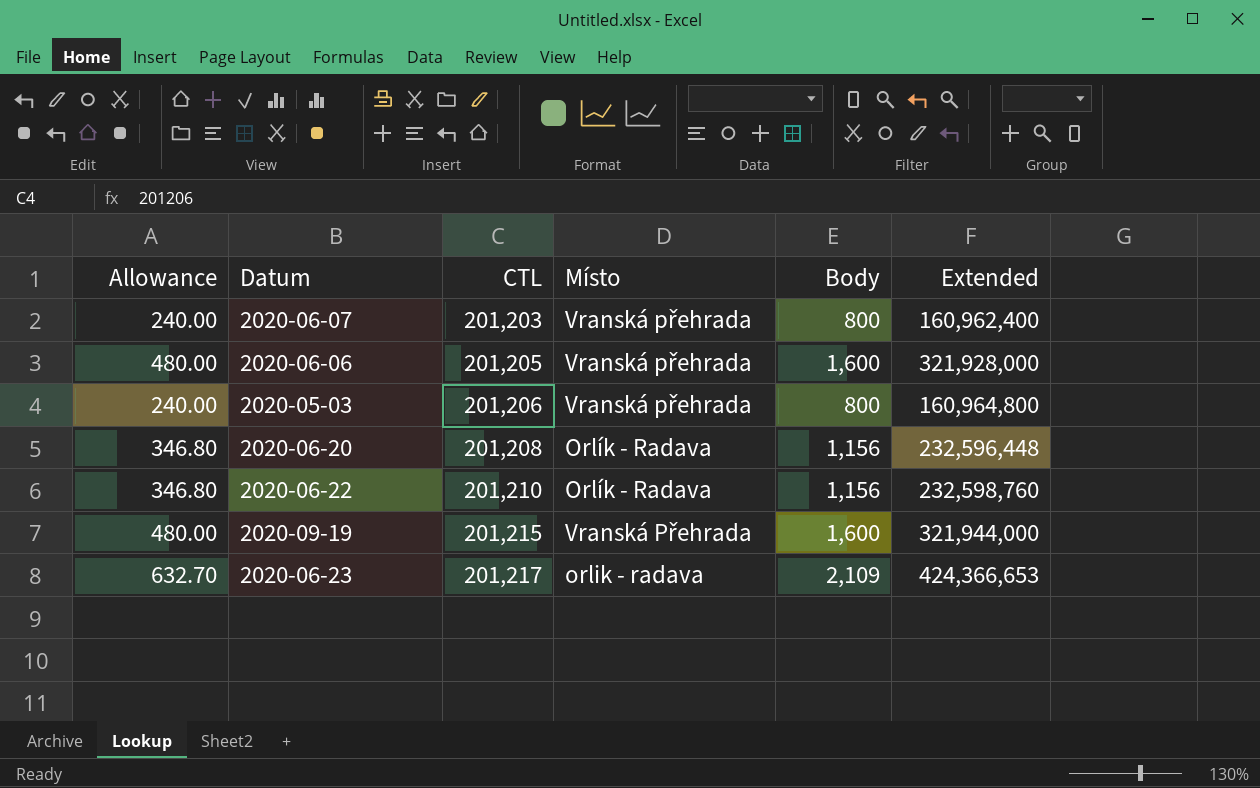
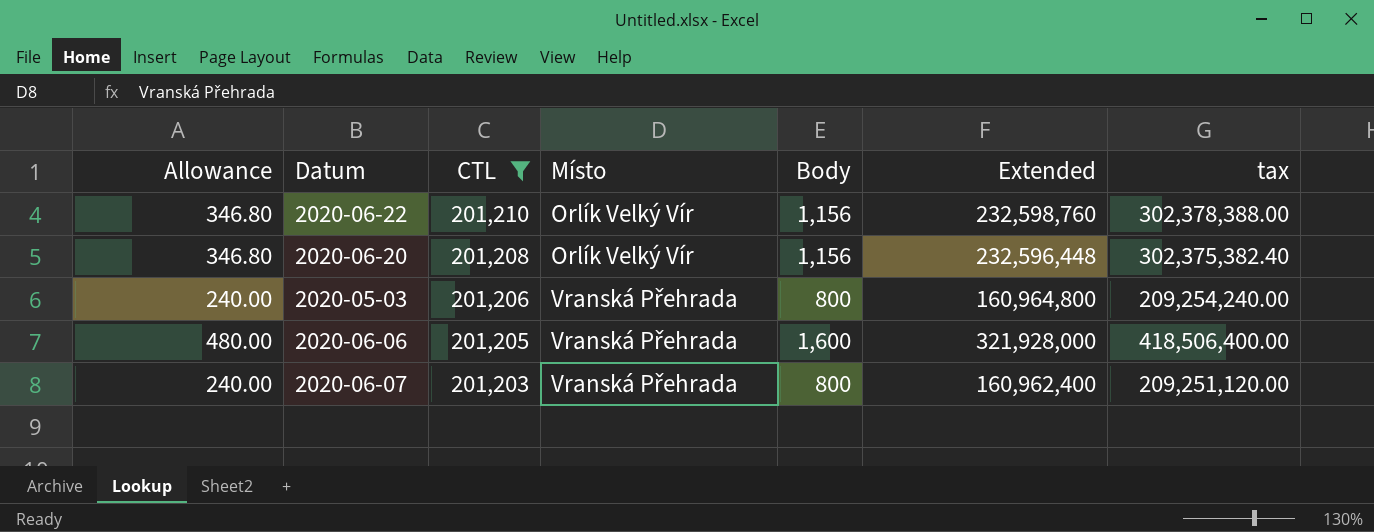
filter: none -> CTL <= 201,210
row order: CTL ascending -> CTL descending
column tax | formula: none -> [Extended] * 1.3
2020-06-22 | Místo: Orlík - Radava -> Orlík Velký Vír
2020-06-20 | Místo: Orlík - Radava -> Orlík Velký Vír
2020-05-03 | Místo: Vranská přehrada -> Vranská Přehrada
2020-06-06 | Místo: Vranská přehrada -> Vranská Přehrada
2020-06-07 | Místo: Vranská přehrada -> Vranská Přehrada

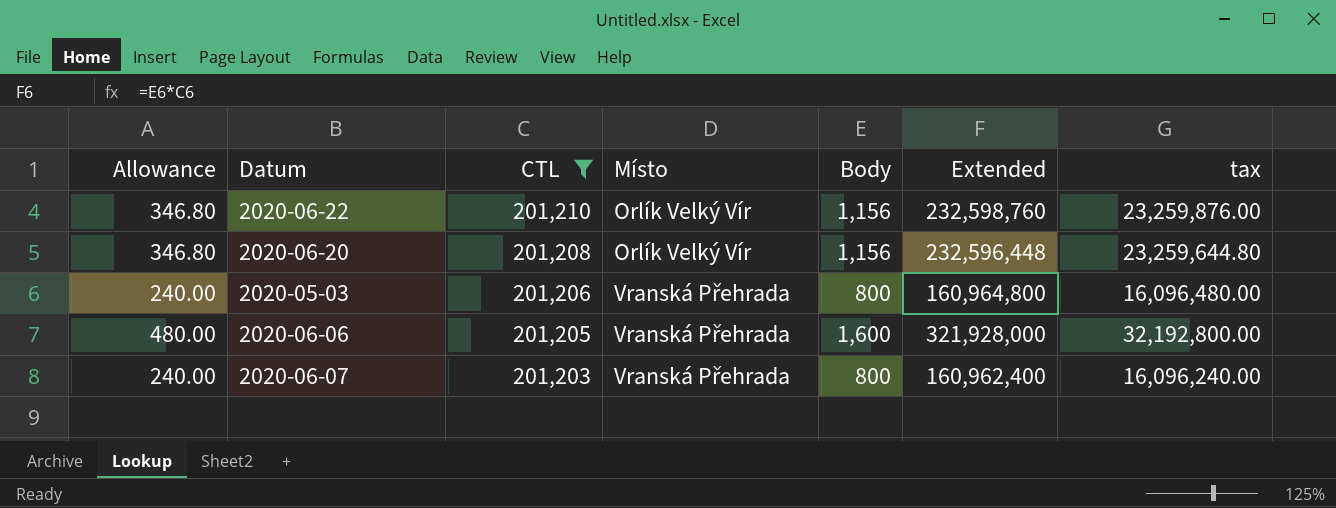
column tax | formula: [Extended] * 1.3 -> [Extended] * 0.1

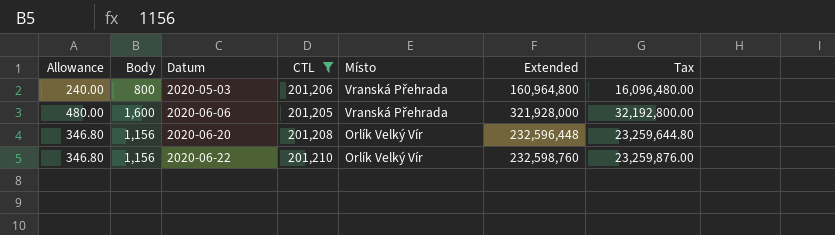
row order: CTL descending -> Datum ascending
column Body | position: 5 -> 2
column name: tax -> Tax
row 2020-06-07: 240.00 | 201,203 | Vranská Přehrada | 800 | 160,962,400 | 16,096,240.00 -> none

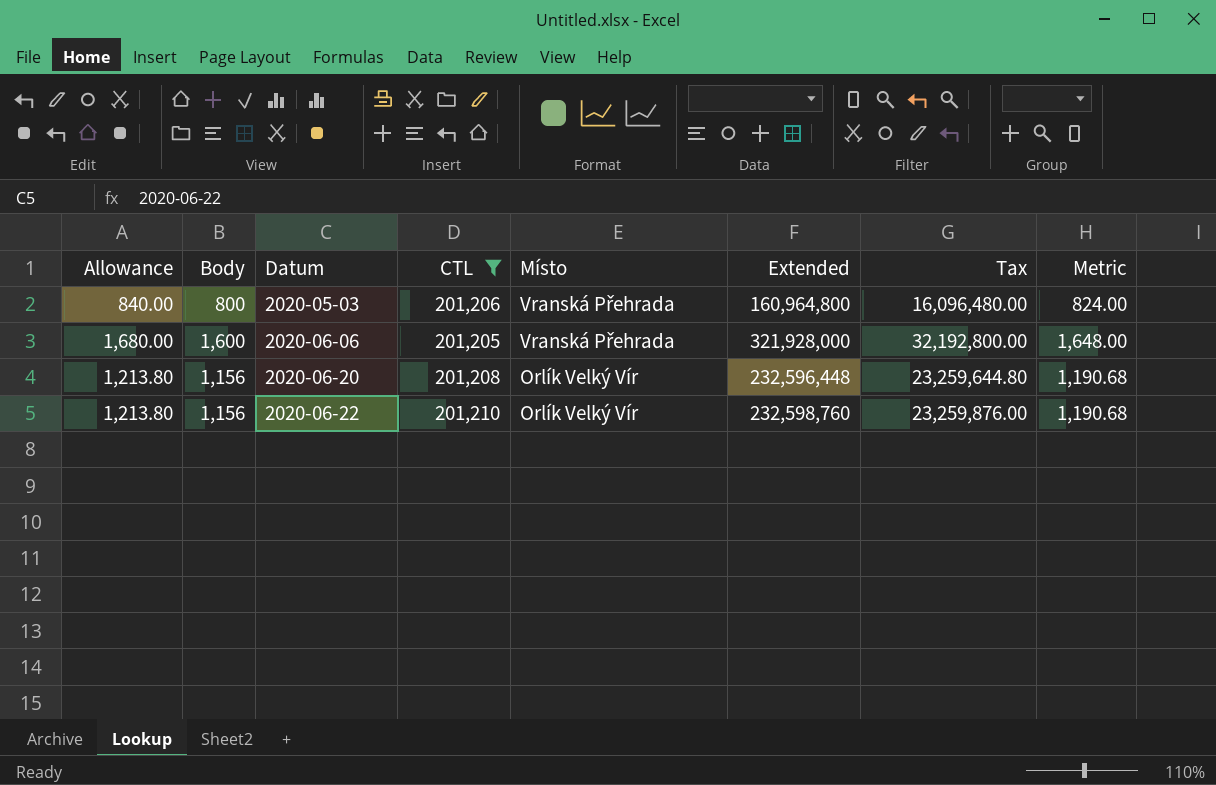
column Allowance | formula: [Body] * 0.3 -> [Body] * 1.05
column Metric | formula: none -> [Body] * 1.03

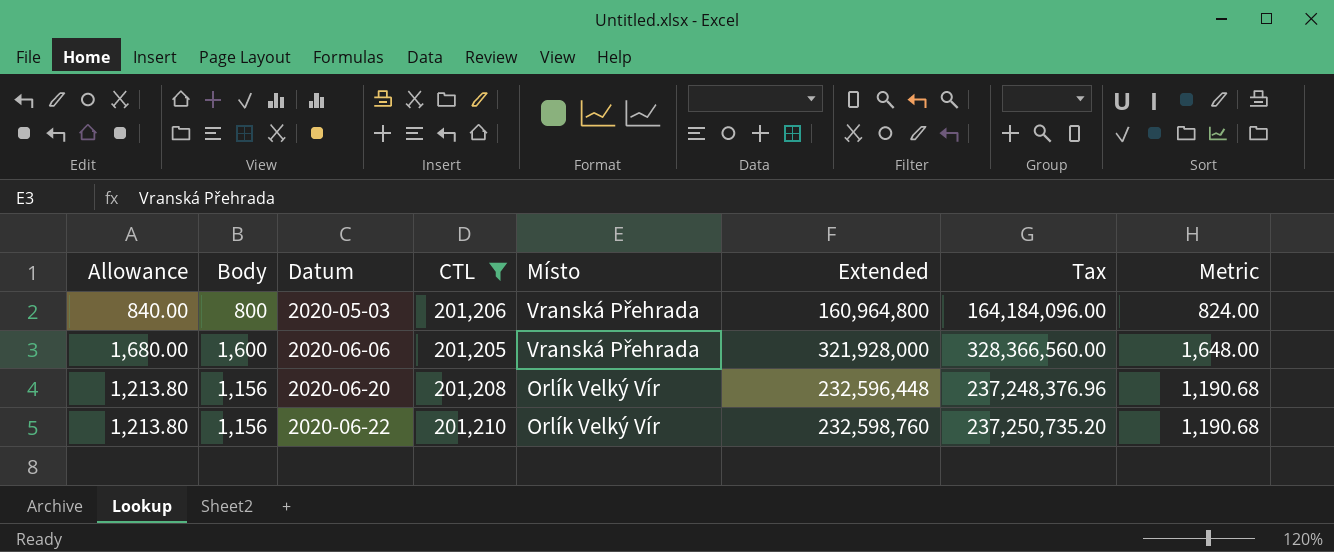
column Tax | formula: [Extended] * 0.1 -> [Extended] * 1.02

